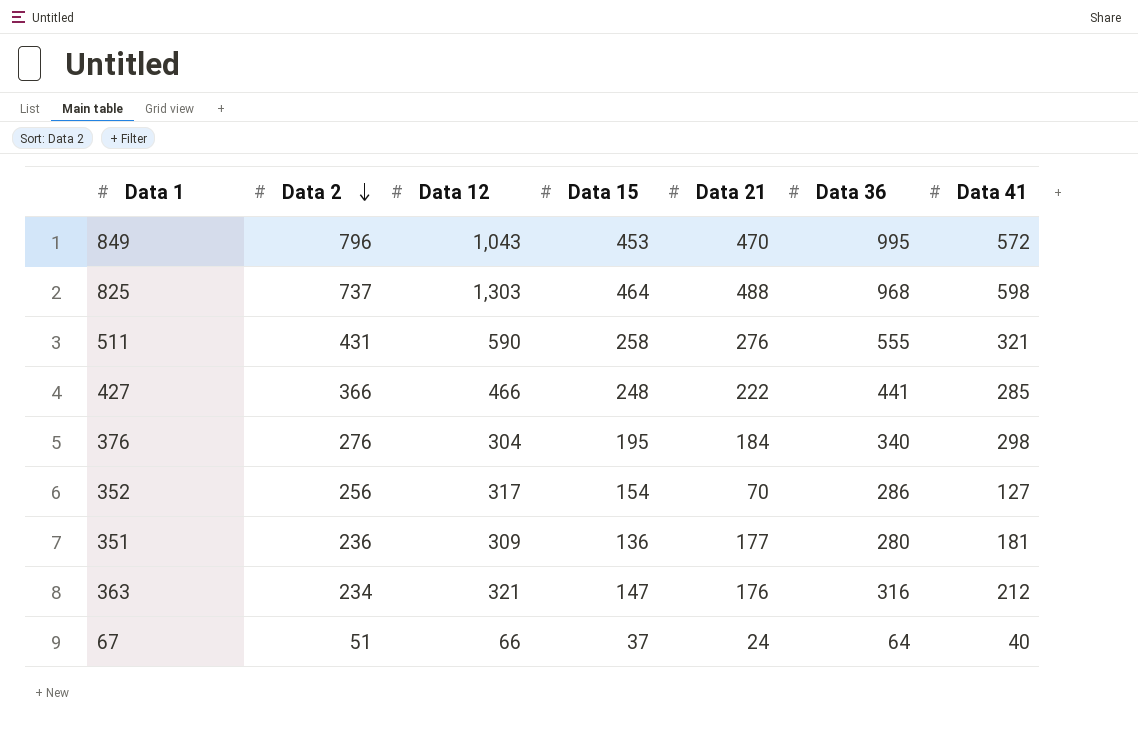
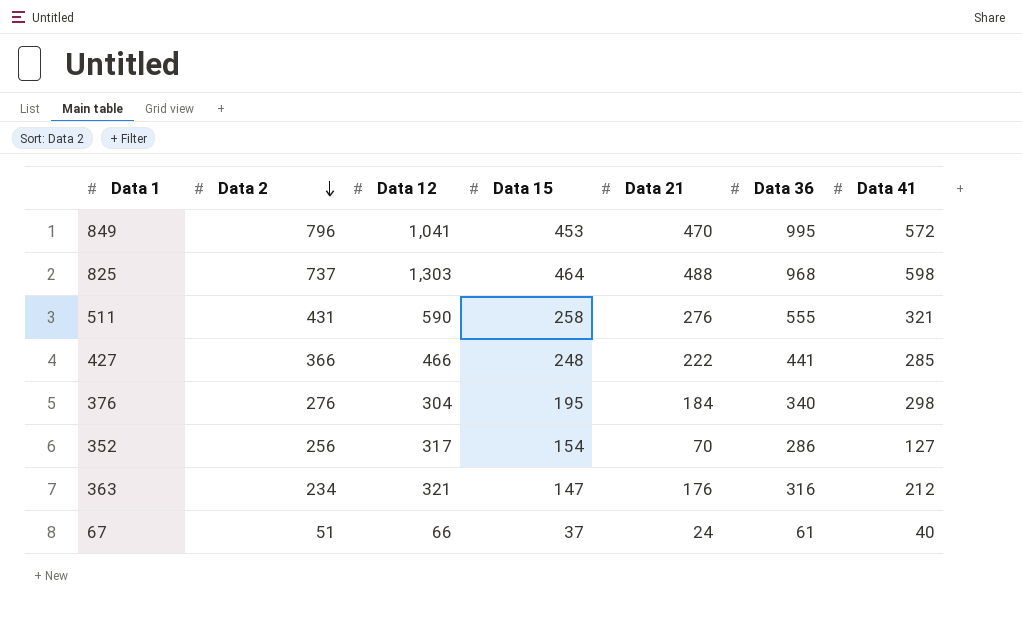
row 351: 236 | 309 | 136 | 177 | 280 | 181 -> none
849 | Data 12: 1,043 -> 1,041
67 | Data 36: 64 -> 61

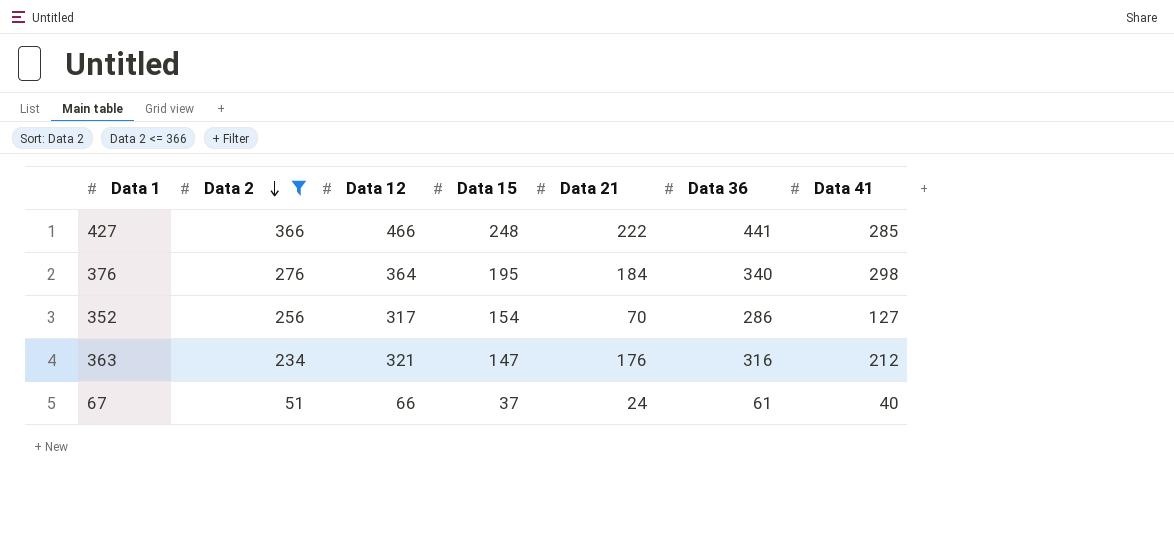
filter: none -> Data 2 <= 366
376 | Data 12: 304 -> 364

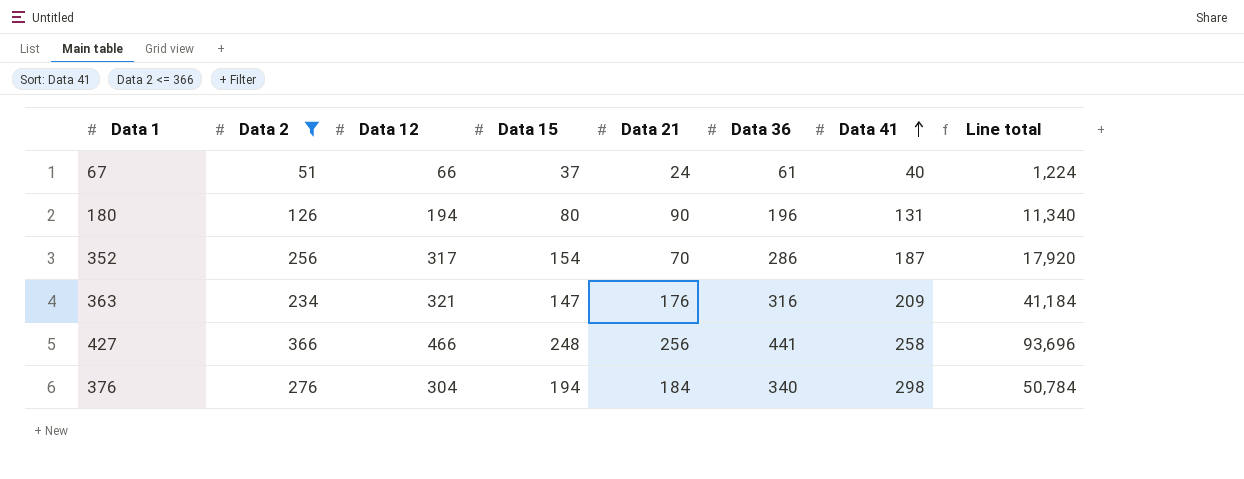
row order: Data 2 descending -> Data 41 ascending
column Line total | formula: none -> [Data 2] * [Data 21]
row 180: none -> 126 | 194 | 80 | 90 | 196 | 131 | 11,340
352 | Data 41: 127 -> 187
363 | Data 41: 212 -> 209
427 | Data 21: 222 -> 256
427 | Data 41: 285 -> 258
376 | Data 12: 364 -> 304
376 | Data 15: 195 -> 194

